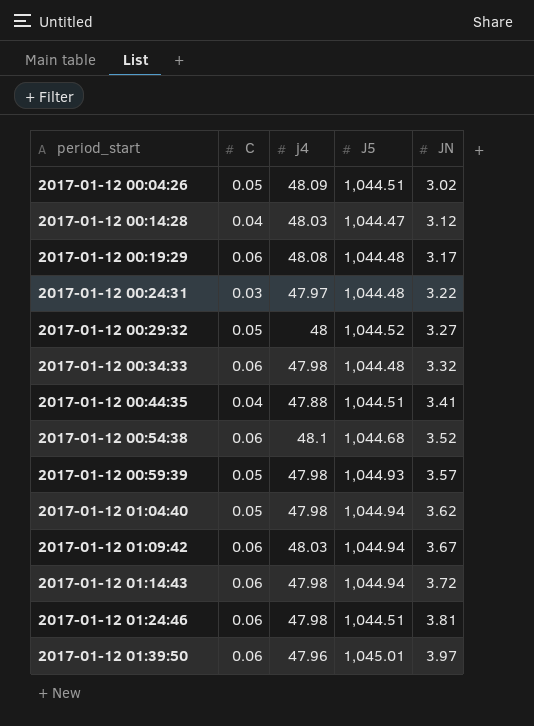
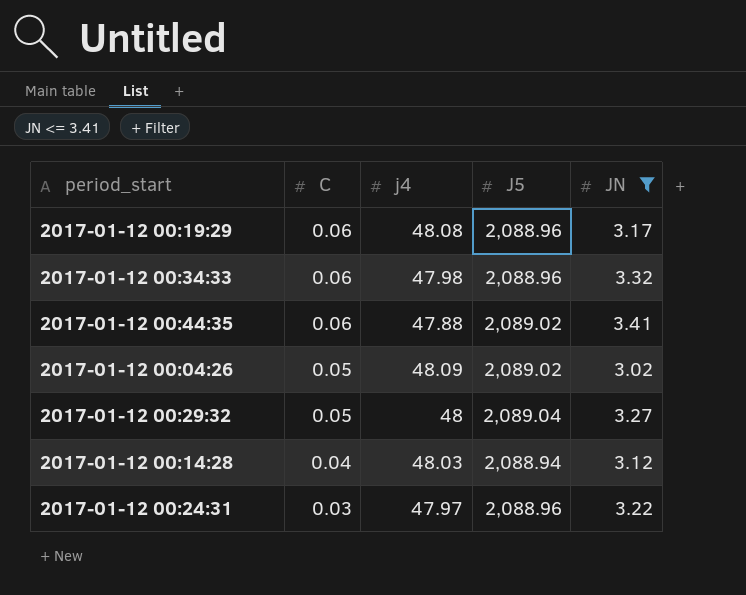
filter: none -> JN <= 3.41
row order: period_start ascending -> C descending
2017-01-12 00:19:29 | J5: 1,044.48 -> 2,088.96
2017-01-12 00:34:33 | J5: 1,044.48 -> 2,088.96
2017-01-12 00:44:35 | C: 0.04 -> 0.06
2017-01-12 00:44:35 | J5: 1,044.51 -> 2,089.02
2017-01-12 00:04:26 | J5: 1,044.51 -> 2,089.02
2017-01-12 00:29:32 | J5: 1,044.52 -> 2,089.04
2017-01-12 00:14:28 | J5: 1,044.47 -> 2,088.94
2017-01-12 00:24:31 | J5: 1,044.48 -> 2,088.96

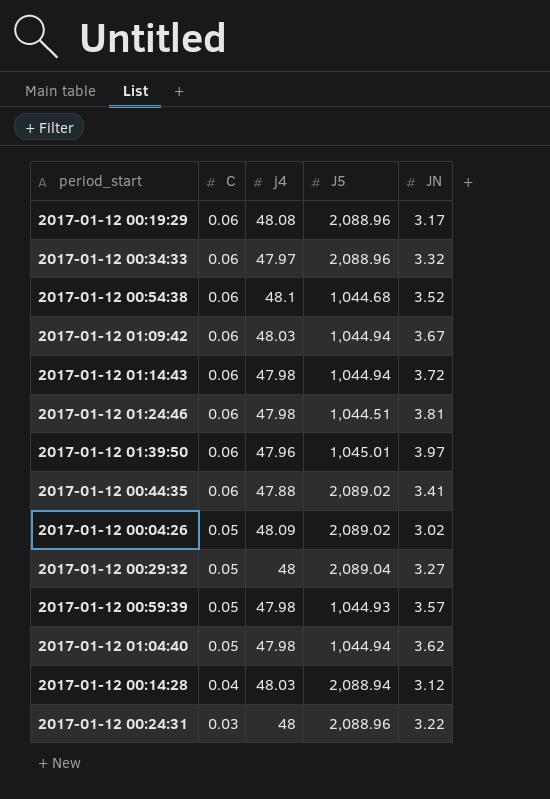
filter: JN <= 3.41 -> none
2017-01-12 00:34:33 | j4: 47.98 -> 47.97
2017-01-12 00:24:31 | j4: 47.97 -> 48

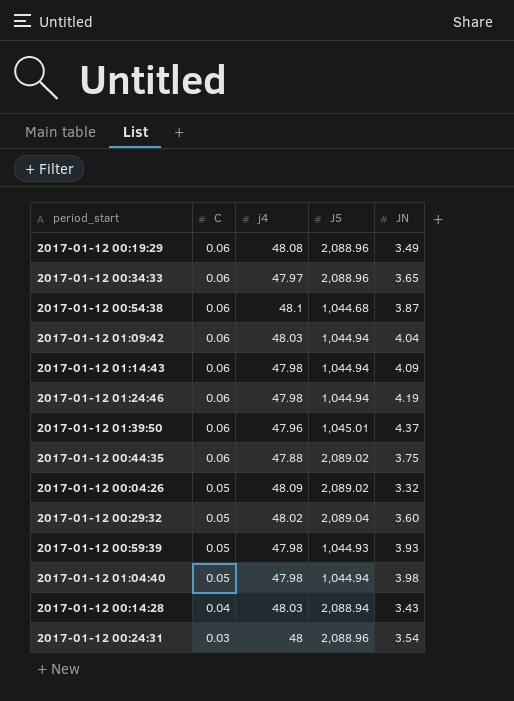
2017-01-12 00:19:29 | JN: 3.17 -> 3.49
2017-01-12 00:34:33 | JN: 3.32 -> 3.65
2017-01-12 00:54:38 | JN: 3.52 -> 3.87
2017-01-12 01:09:42 | JN: 3.67 -> 4.04
2017-01-12 01:14:43 | JN: 3.72 -> 4.09
2017-01-12 01:24:46 | J5: 1,044.51 -> 1,044.94
2017-01-12 01:24:46 | JN: 3.81 -> 4.19
2017-01-12 01:39:50 | JN: 3.97 -> 4.37
2017-01-12 00:44:35 | JN: 3.41 -> 3.75
2017-01-12 00:04:26 | JN: 3.02 -> 3.32
2017-01-12 00:29:32 | j4: 48 -> 48.02
2017-01-12 00:29:32 | JN: 3.27 -> 3.60
2017-01-12 00:59:39 | JN: 3.57 -> 3.93
2017-01-12 01:04:40 | JN: 3.62 -> 3.98
2017-01-12 00:14:28 | JN: 3.12 -> 3.43
2017-01-12 00:24:31 | JN: 3.22 -> 3.54

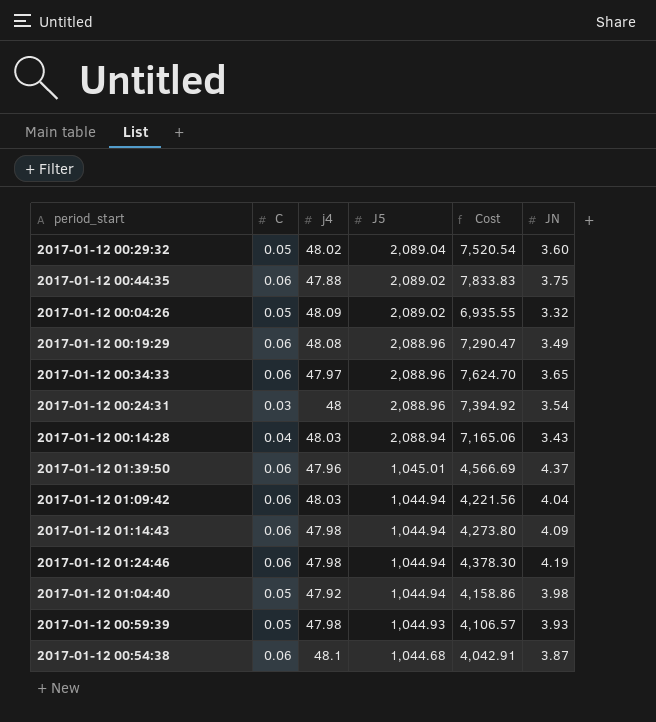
row order: C descending -> J5 descending
column Cost | formula: none -> [J5] * [JN]
2017-01-12 01:04:40 | j4: 47.98 -> 47.92

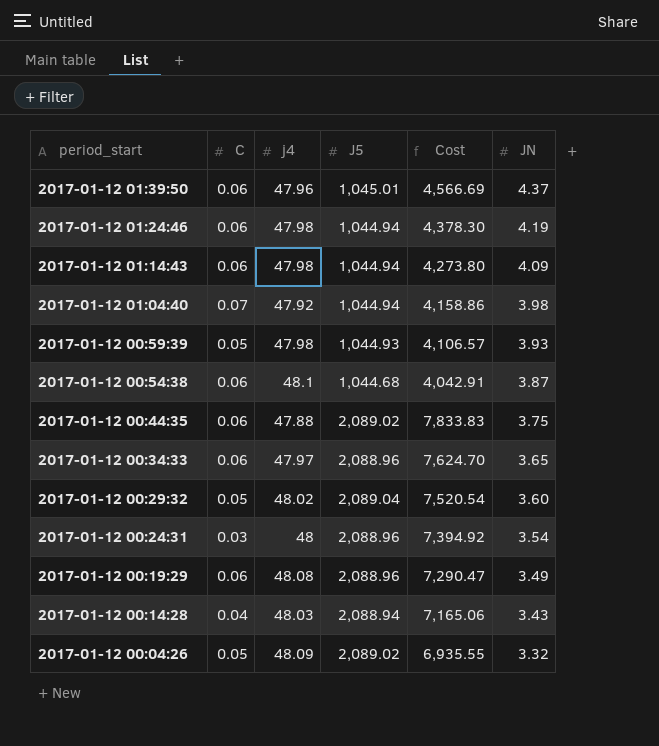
row order: J5 descending -> period_start descending
row 2017-01-12 01:09:42: 0.06 | 48.03 | 1,044.94 | 4,221.56 | 4.04 -> none
2017-01-12 01:04:40 | C: 0.05 -> 0.07

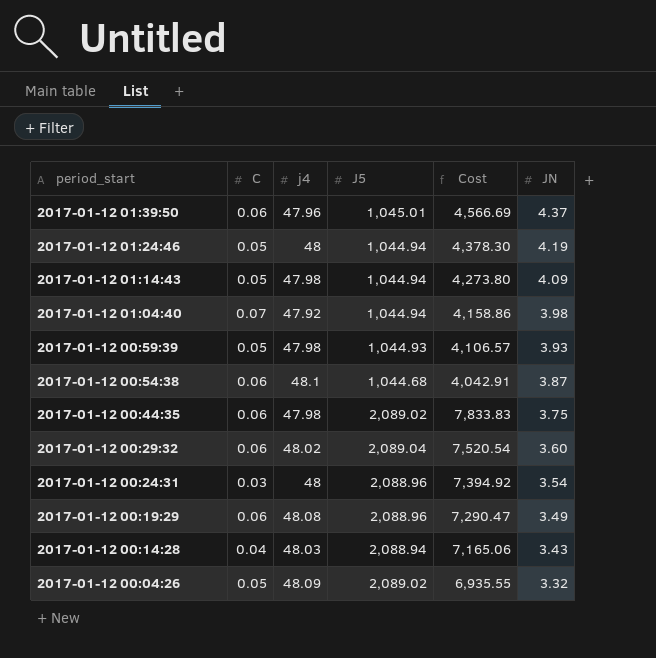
row 2017-01-12 00:34:33: 0.06 | 47.97 | 2,088.96 | 7,624.70 | 3.65 -> none
2017-01-12 01:24:46 | C: 0.06 -> 0.05
2017-01-12 01:24:46 | j4: 47.98 -> 48
2017-01-12 01:14:43 | C: 0.06 -> 0.05
2017-01-12 00:44:35 | j4: 47.88 -> 47.98
2017-01-12 00:29:32 | C: 0.05 -> 0.06

